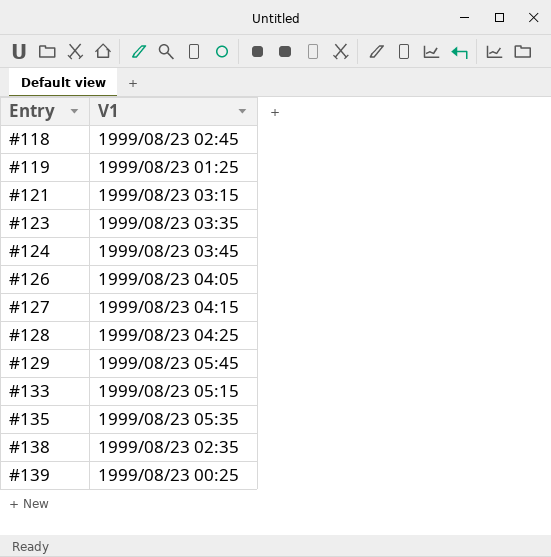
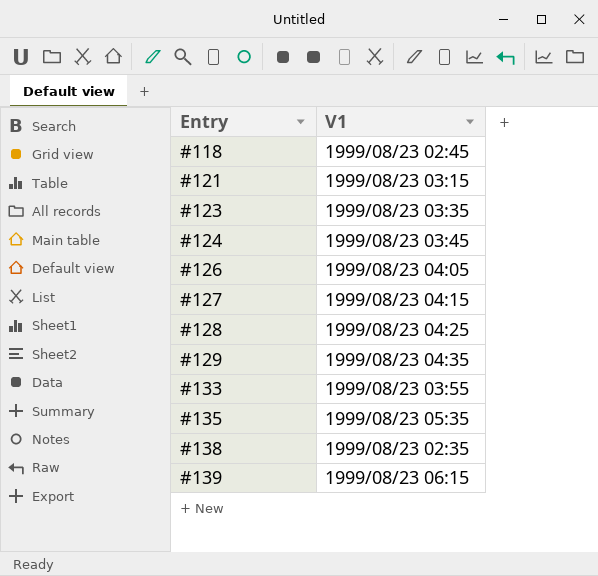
row #119: 1999/08/23 01:25 -> none
#129 | V1: 1999/08/23 05:45 -> 1999/08/23 04:35
#133 | V1: 1999/08/23 05:15 -> 1999/08/23 03:55
#139 | V1: 1999/08/23 00:25 -> 1999/08/23 06:15

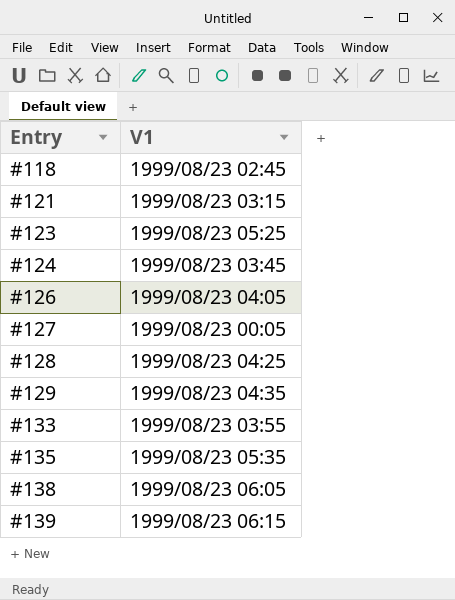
#123 | V1: 1999/08/23 03:35 -> 1999/08/23 05:25
#127 | V1: 1999/08/23 04:15 -> 1999/08/23 00:05
#138 | V1: 1999/08/23 02:35 -> 1999/08/23 06:05

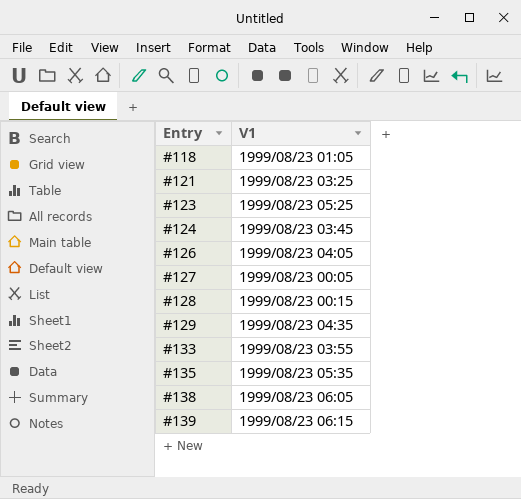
#118 | V1: 1999/08/23 02:45 -> 1999/08/23 01:05
#121 | V1: 1999/08/23 03:15 -> 1999/08/23 03:25
#128 | V1: 1999/08/23 04:25 -> 1999/08/23 00:15

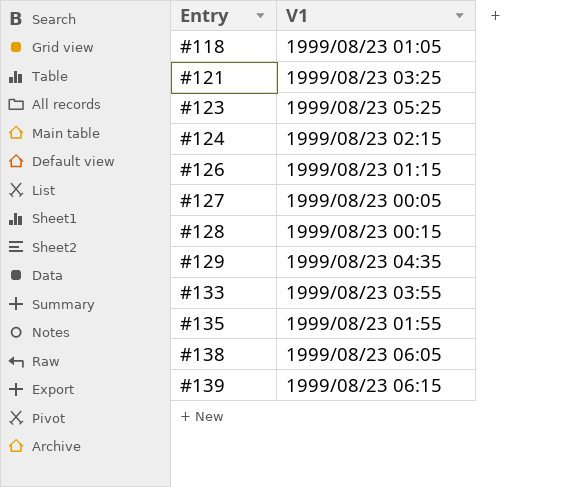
#124 | V1: 1999/08/23 03:45 -> 1999/08/23 02:15
#126 | V1: 1999/08/23 04:05 -> 1999/08/23 01:15
#135 | V1: 1999/08/23 05:35 -> 1999/08/23 01:55

